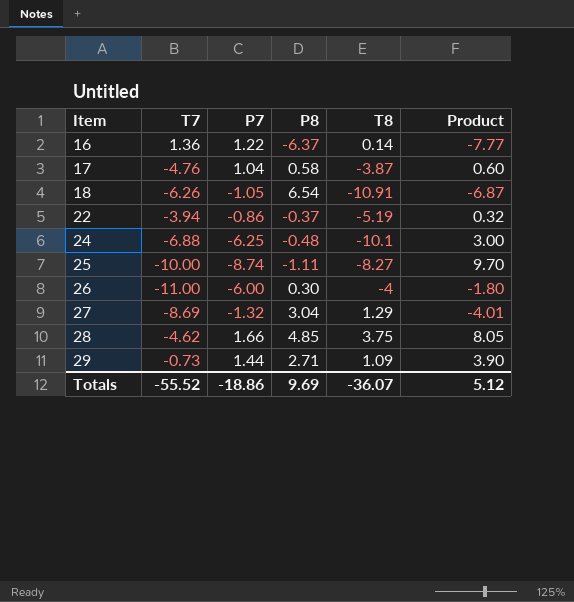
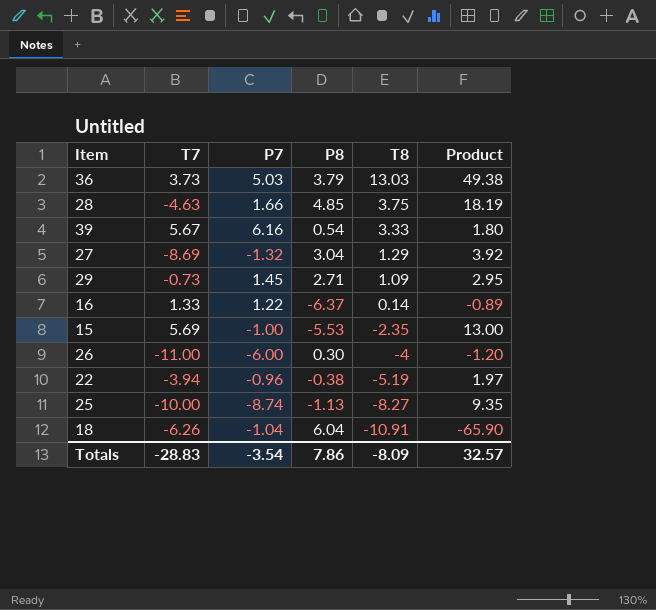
row order: Item ascending -> T8 descending
column Product | formula: [P7] * [P8] -> [P8] * [T8]
row 17: -4.76 | 1.04 | 0.58 | -3.87 | 0.60 -> none
row 24: -6.88 | -6.25 | -0.48 | -10.1 | 3.00 -> none
row 36: none -> 3.73 | 5.03 | 3.79 | 13.03 | 49.38
28 | T7: -4.62 -> -4.63
row 39: none -> 5.67 | 6.16 | 0.54 | 3.33 | 1.80
29 | P7: 1.44 -> 1.45
16 | T7: 1.36 -> 1.33
row 15: none -> 5.69 | -1.00 | -5.53 | -2.35 | 13.00
22 | P7: -0.86 -> -0.96
22 | P8: -0.37 -> -0.38
25 | P8: -1.11 -> -1.13
18 | P7: -1.05 -> -1.04
18 | P8: 6.54 -> 6.04
Totals | T7: -55.52 -> -28.83
Totals | P7: -18.86 -> -3.54
Totals | P8: 9.69 -> 7.86
Totals | T8: -36.07 -> -8.09
Totals | Product: 5.12 -> 32.57

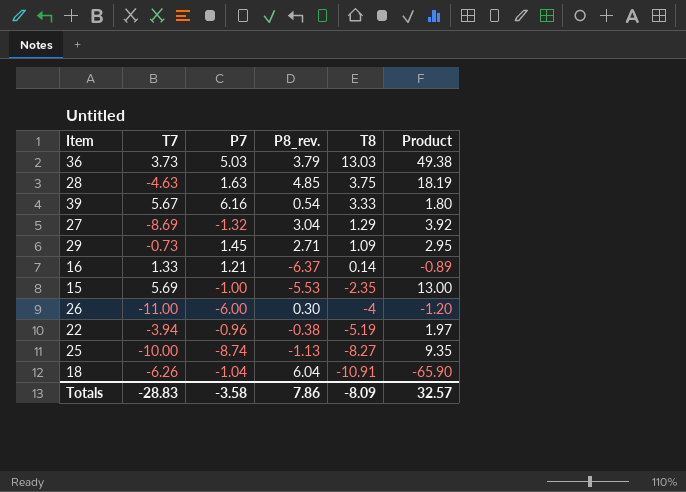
column name: P8 -> P8_rev.
28 | P7: 1.66 -> 1.63
16 | P7: 1.22 -> 1.21
Totals | P7: -3.54 -> -3.58

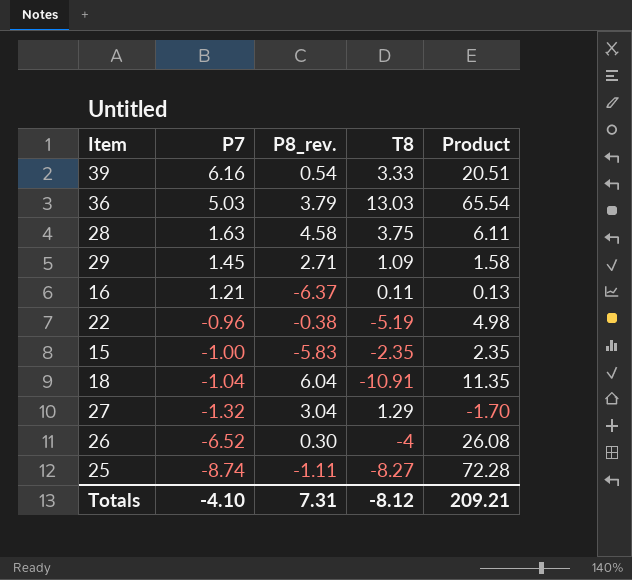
row order: T8 descending -> P7 descending
column T7 | position: 2 -> none
column Product | formula: [P8_rev.] * [T8] -> [P7] * [T8]
28 | P8_rev.: 4.85 -> 4.58
16 | T8: 0.14 -> 0.11
15 | P8_rev.: -5.53 -> -5.83
26 | P7: -6.00 -> -6.52
25 | P8_rev.: -1.13 -> -1.11
Totals | P7: -3.58 -> -4.10
Totals | P8_rev.: 7.86 -> 7.31
Totals | T8: -8.09 -> -8.12
Totals | Product: 32.57 -> 209.21

